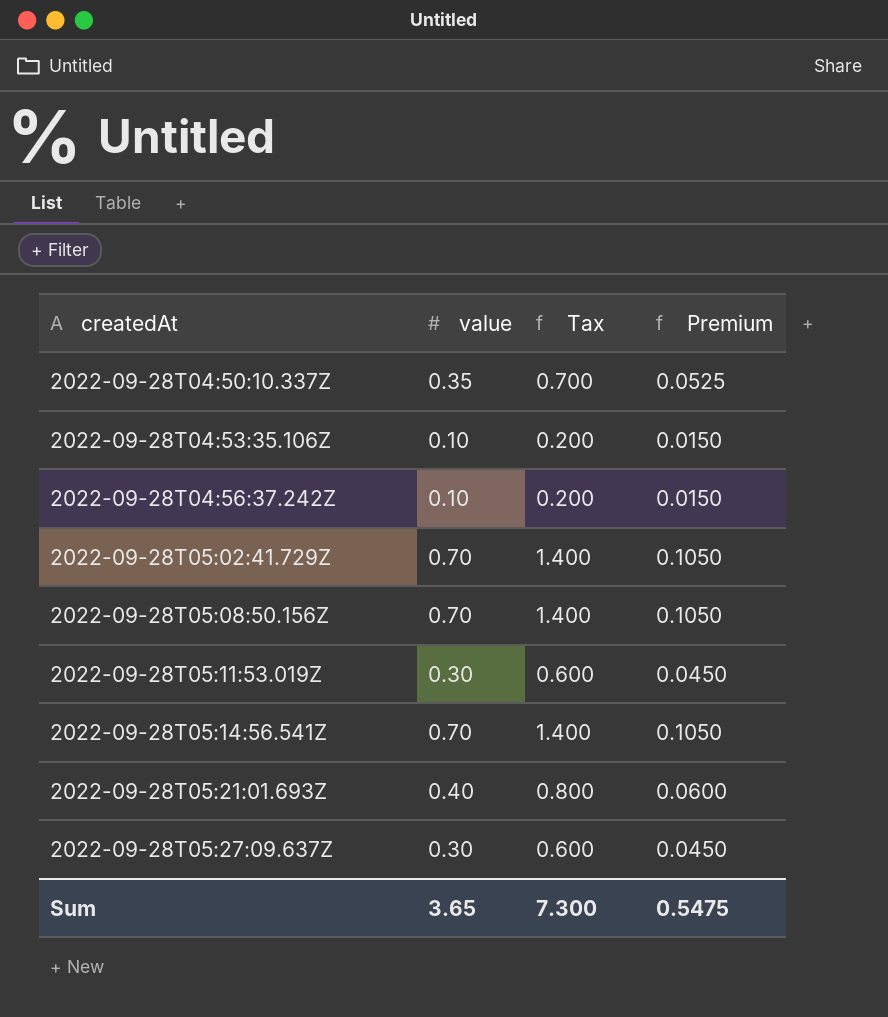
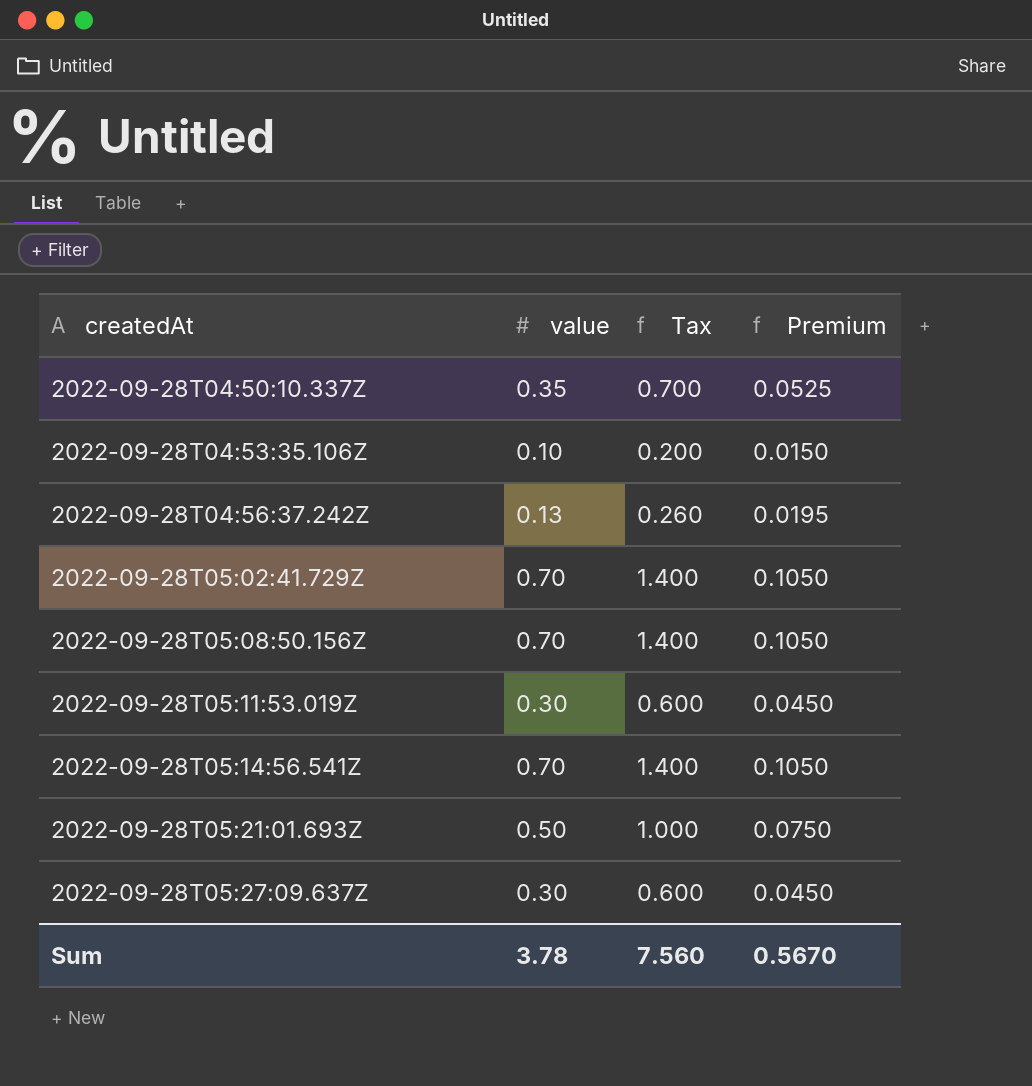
2022-09-28T04:56:37.242Z | value: 0.10 -> 0.13
2022-09-28T04:56:37.242Z | Tax: 0.200 -> 0.260
2022-09-28T04:56:37.242Z | Premium: 0.0150 -> 0.0195
2022-09-28T05:21:01.693Z | value: 0.40 -> 0.50
2022-09-28T05:21:01.693Z | Tax: 0.800 -> 1.000
2022-09-28T05:21:01.693Z | Premium: 0.0600 -> 0.0750
Sum | value: 3.65 -> 3.78
Sum | Tax: 7.300 -> 7.560
Sum | Premium: 0.5475 -> 0.5670

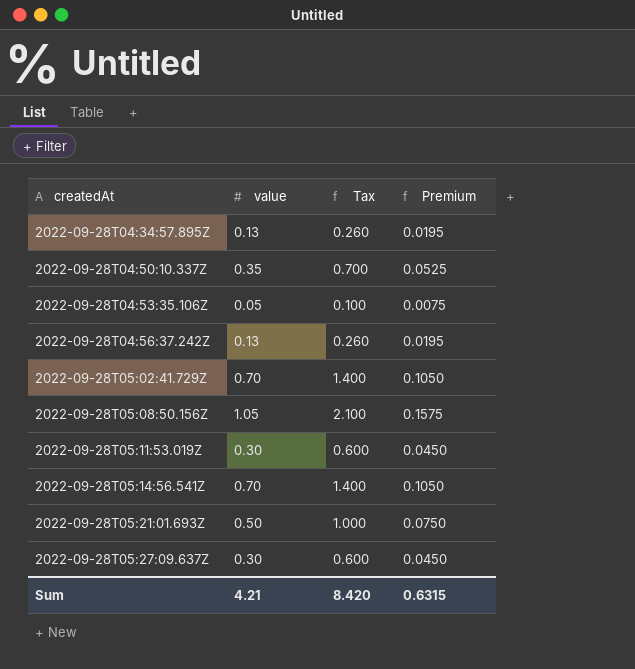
row 2022-09-28T04:34:57.895Z: none -> 0.13 | 0.260 | 0.0195
2022-09-28T04:53:35.106Z | value: 0.10 -> 0.05
2022-09-28T04:53:35.106Z | Tax: 0.200 -> 0.100
2022-09-28T04:53:35.106Z | Premium: 0.0150 -> 0.0075
2022-09-28T05:08:50.156Z | value: 0.70 -> 1.05
2022-09-28T05:08:50.156Z | Tax: 1.400 -> 2.100
2022-09-28T05:08:50.156Z | Premium: 0.1050 -> 0.1575
Sum | value: 3.78 -> 4.21
Sum | Tax: 7.560 -> 8.420
Sum | Premium: 0.5670 -> 0.6315

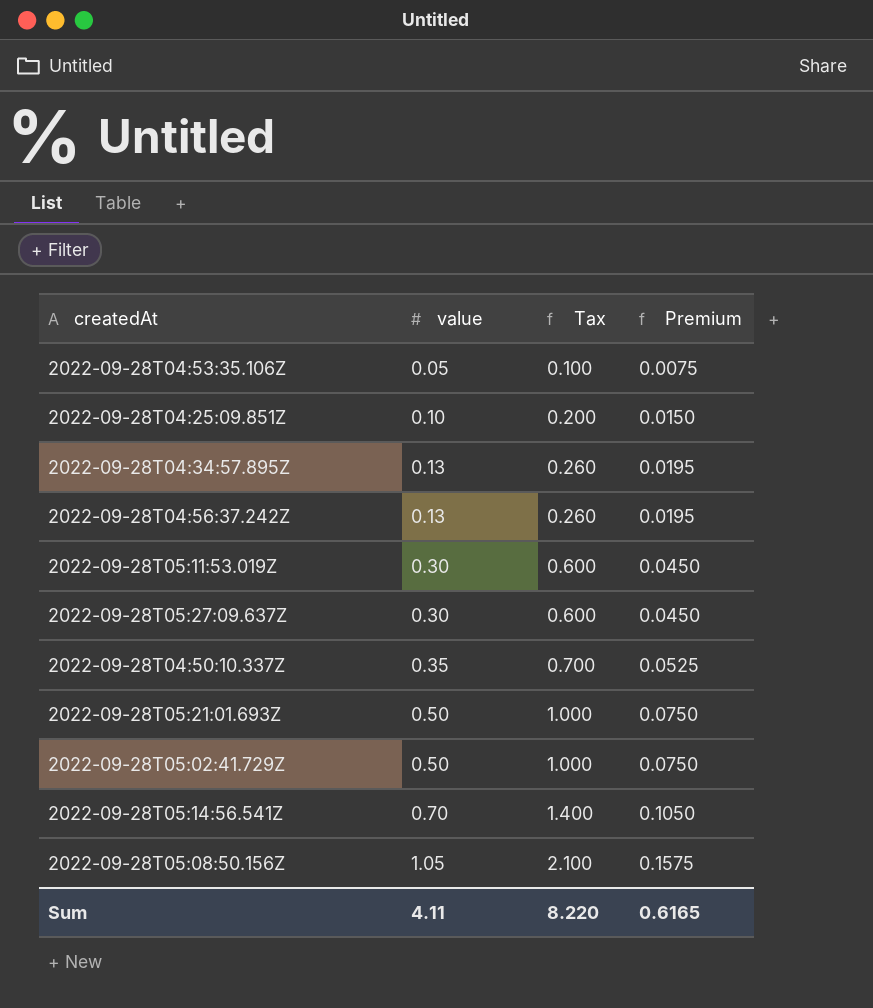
row order: createdAt ascending -> value ascending
row 2022-09-28T04:25:09.851Z: none -> 0.10 | 0.200 | 0.0150
2022-09-28T05:02:41.729Z | value: 0.70 -> 0.50
2022-09-28T05:02:41.729Z | Tax: 1.400 -> 1.000
2022-09-28T05:02:41.729Z | Premium: 0.1050 -> 0.0750
Sum | value: 4.21 -> 4.11
Sum | Tax: 8.420 -> 8.220
Sum | Premium: 0.6315 -> 0.6165

